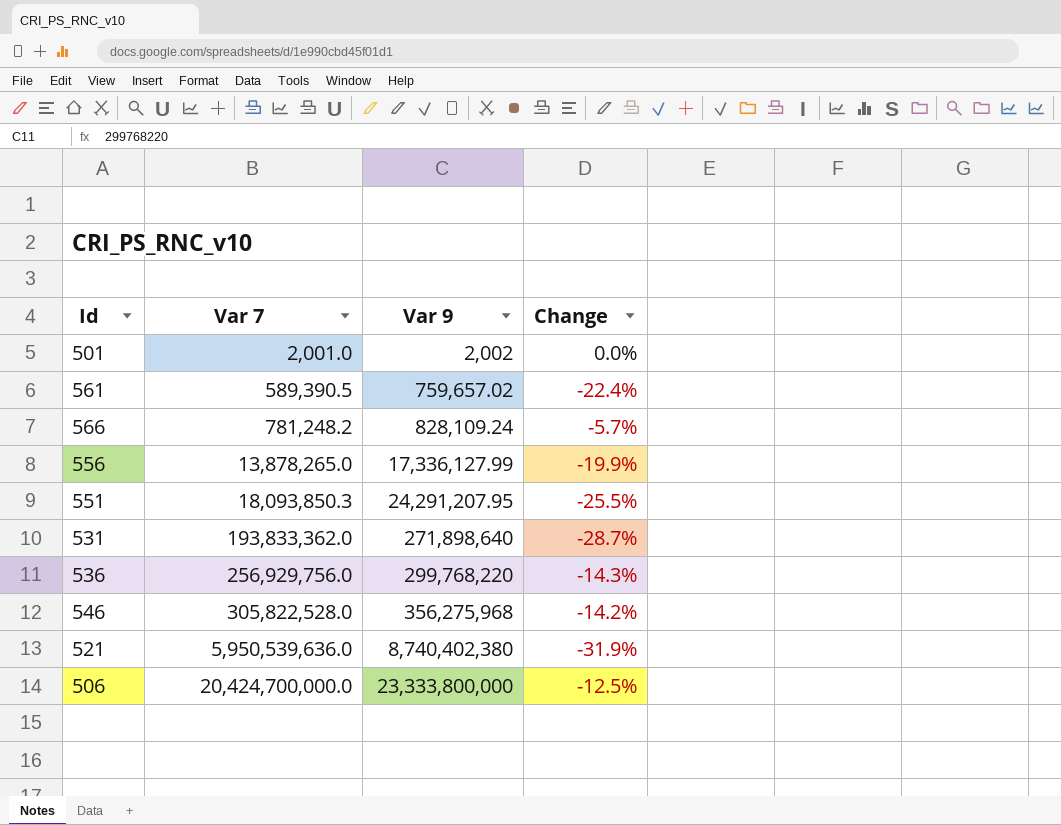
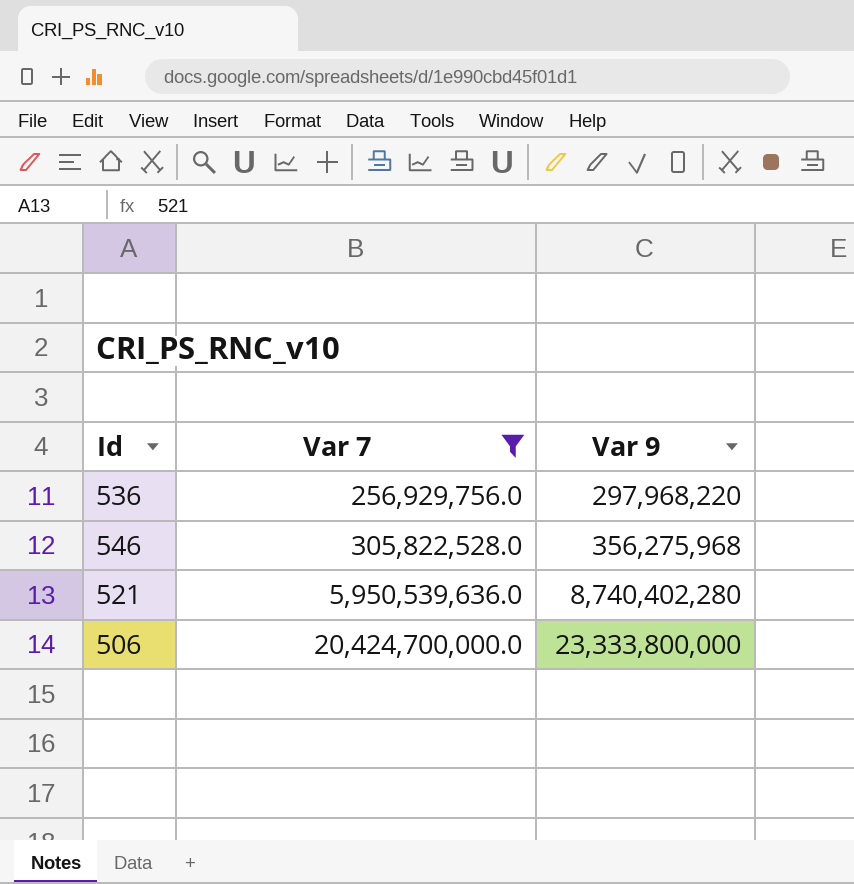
filter: none -> Var 7 >= 256,929,756.0
column Change | formula: ([Var 7] - [Var 9]) / [Var 9] -> none
536 | Var 9: 299,768,220 -> 297,968,220
521 | Var 9: 8,740,402,380 -> 8,740,402,280

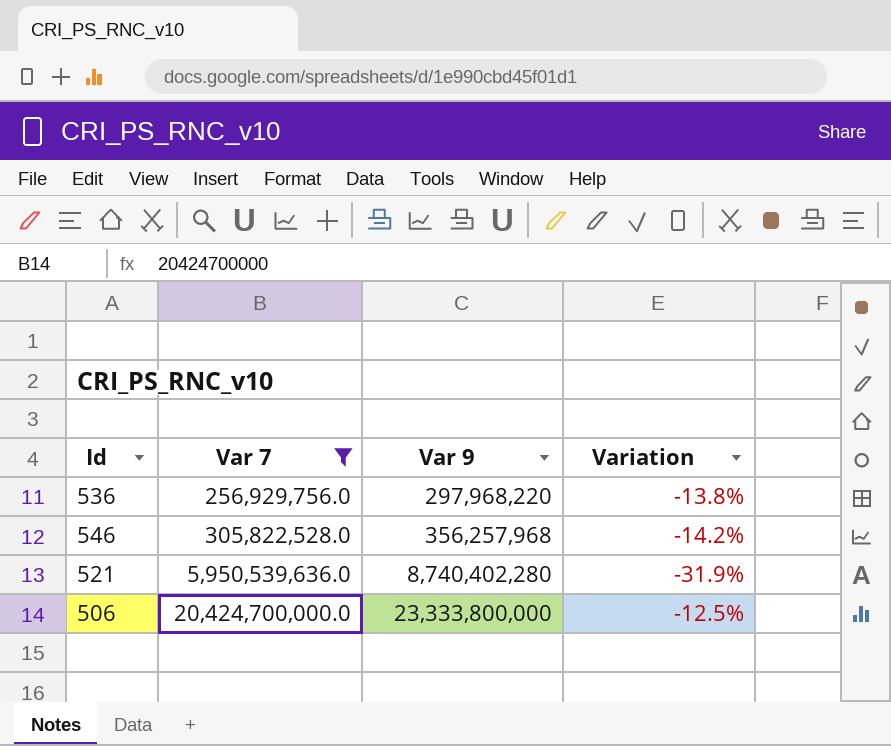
column Variation | formula: none -> ([Var 7] - [Var 9]) / [Var 9]
546 | Var 9: 356,275,968 -> 356,257,968

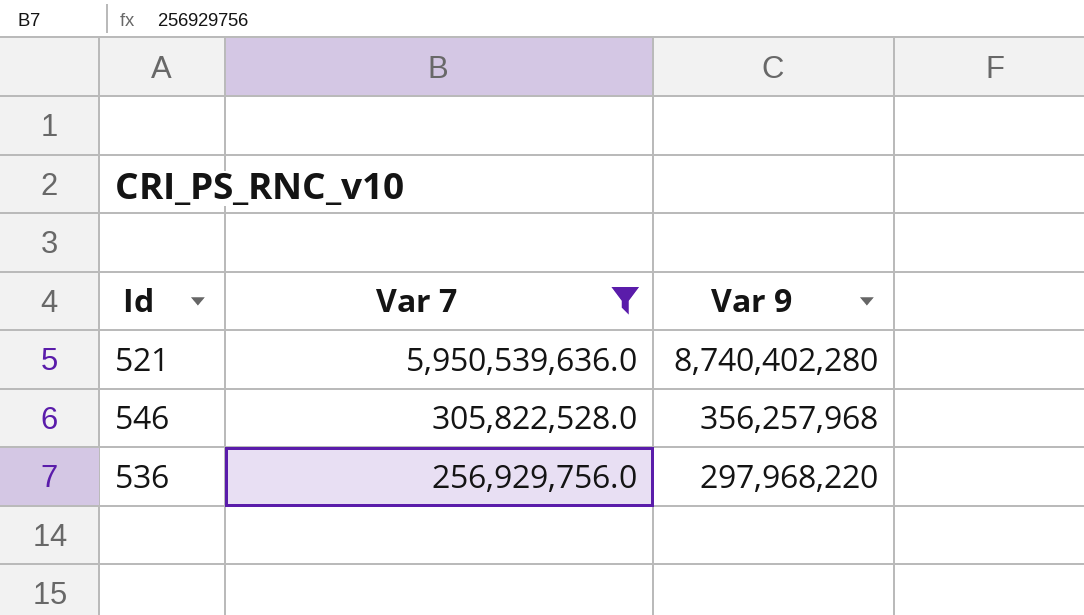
row order: Var 7 ascending -> Var 7 descending
column Variation | formula: ([Var 7] - [Var 9]) / [Var 9] -> none
row 506: 20,424,700,000.0 | 23,333,800,000 | -12.5% -> none

